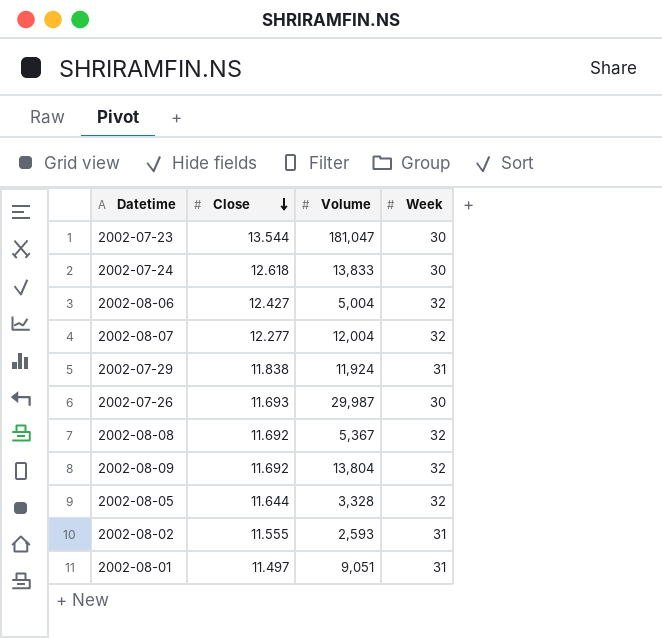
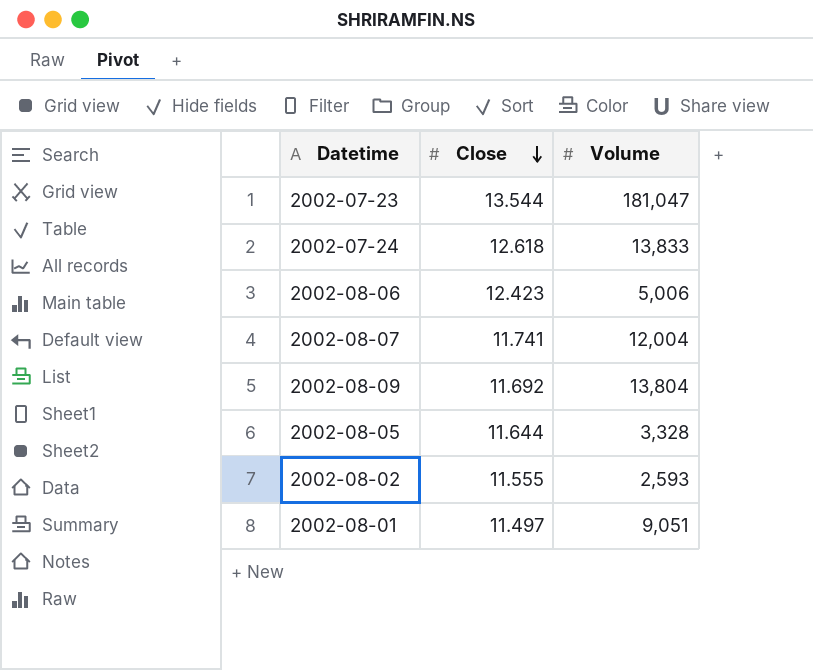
column Week | position: 4 -> none
row 2002-07-29: 11.838 | 11,924 | 31 -> none
row 2002-07-26: 11.693 | 29,987 | 30 -> none
row 2002-08-08: 11.692 | 5,367 | 32 -> none
2002-08-06 | Close: 12.427 -> 12.423
2002-08-06 | Volume: 5,004 -> 5,006
2002-08-07 | Close: 12.277 -> 11.741

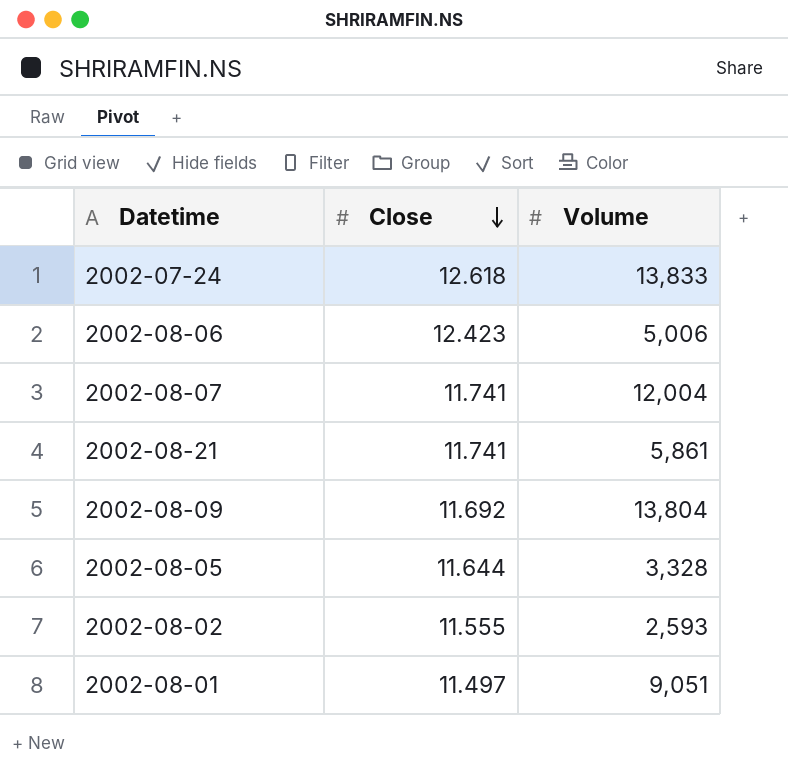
row 2002-07-23: 13.544 | 181,047 -> none
row 2002-08-21: none -> 11.741 | 5,861

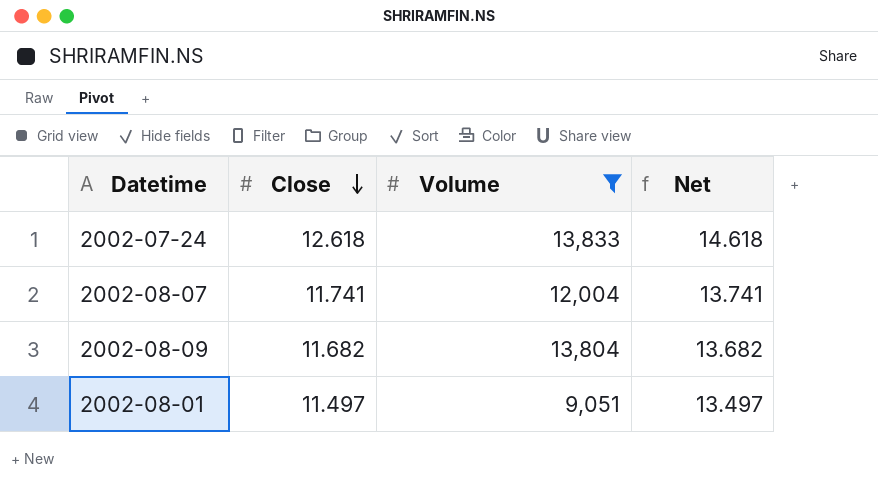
filter: none -> Volume >= 9,051
column Net | formula: none -> [Close] + 2
2002-08-09 | Close: 11.692 -> 11.682

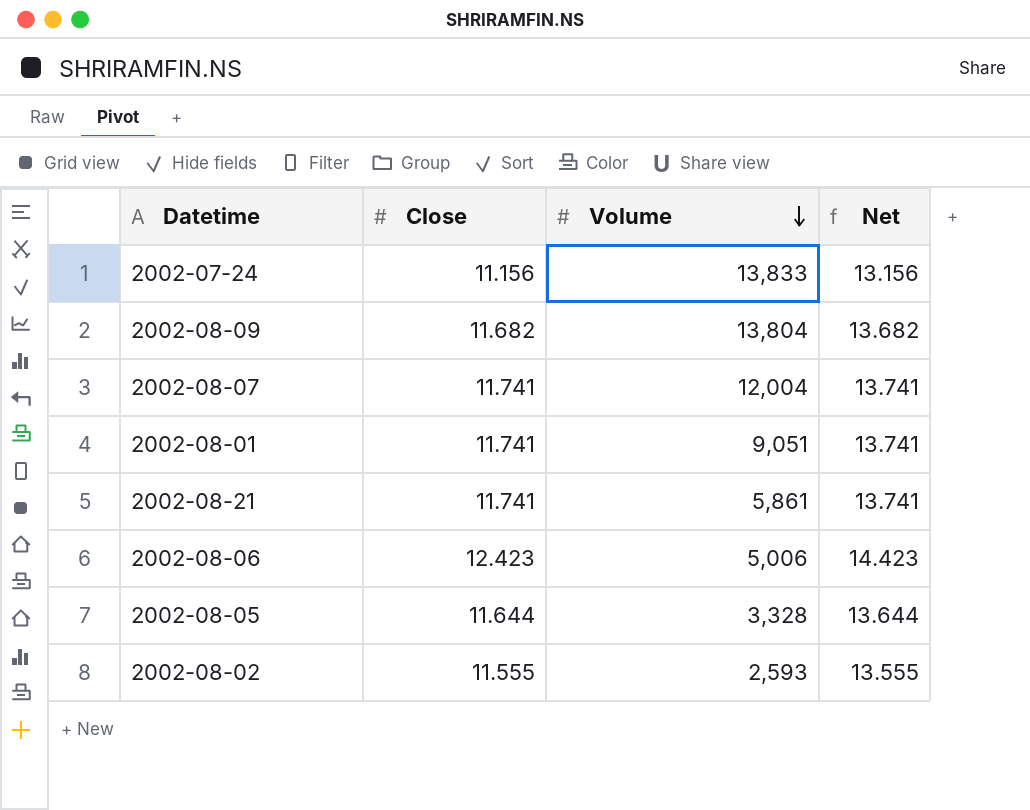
filter: Volume >= 9,051 -> none
row order: Close descending -> Volume descending
2002-07-24 | Close: 12.618 -> 11.156
2002-07-24 | Net: 14.618 -> 13.156
2002-08-01 | Close: 11.497 -> 11.741
2002-08-01 | Net: 13.497 -> 13.741

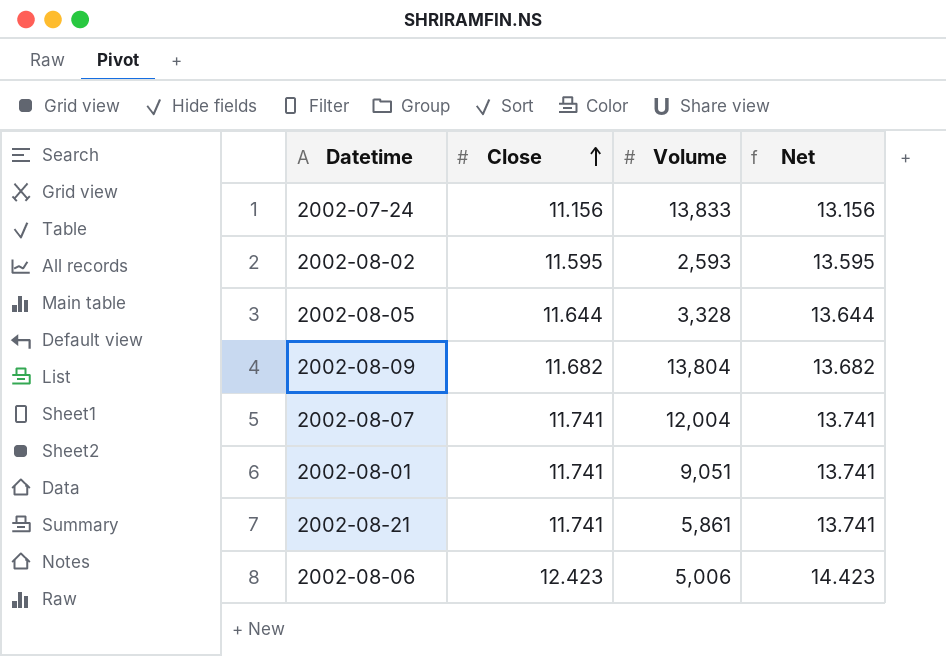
row order: Volume descending -> Close ascending
2002-08-02 | Close: 11.555 -> 11.595
2002-08-02 | Net: 13.555 -> 13.595

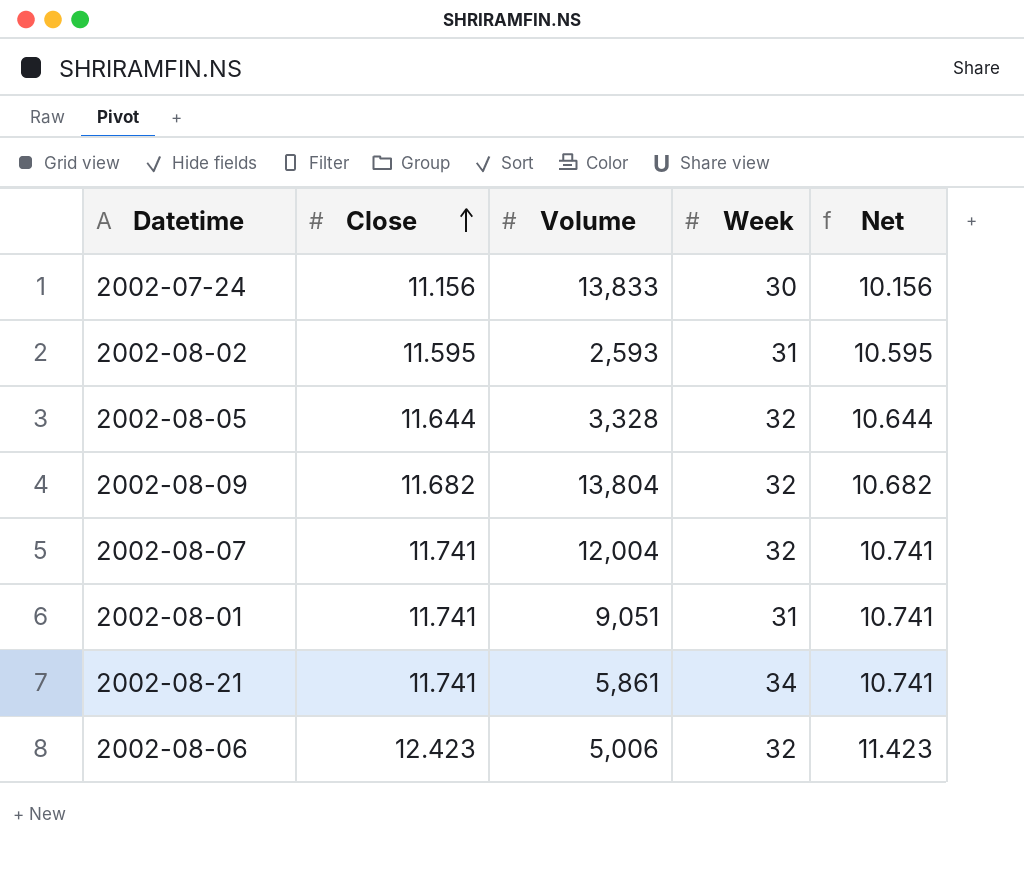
column Week | position: none -> 4
column Net | formula: [Close] + 2 -> [Close] - 1

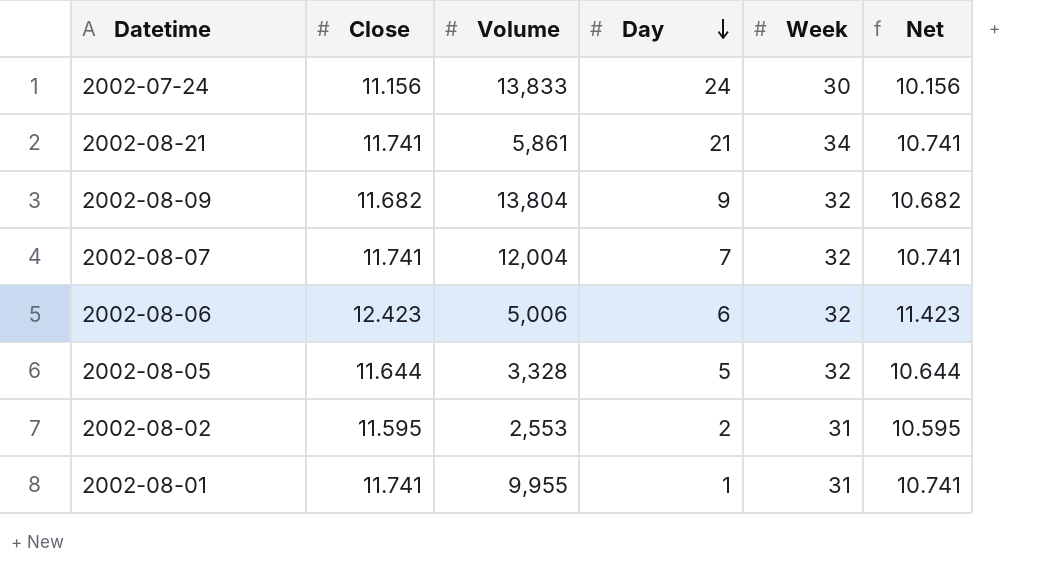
row order: Close ascending -> Day descending
column Day | position: none -> 4
2002-08-02 | Volume: 2,593 -> 2,553
2002-08-01 | Volume: 9,051 -> 9,955

